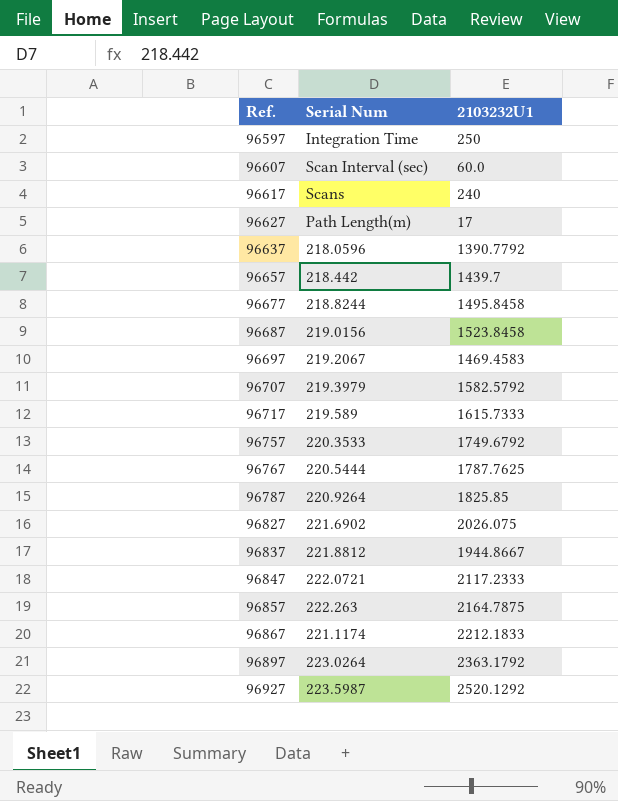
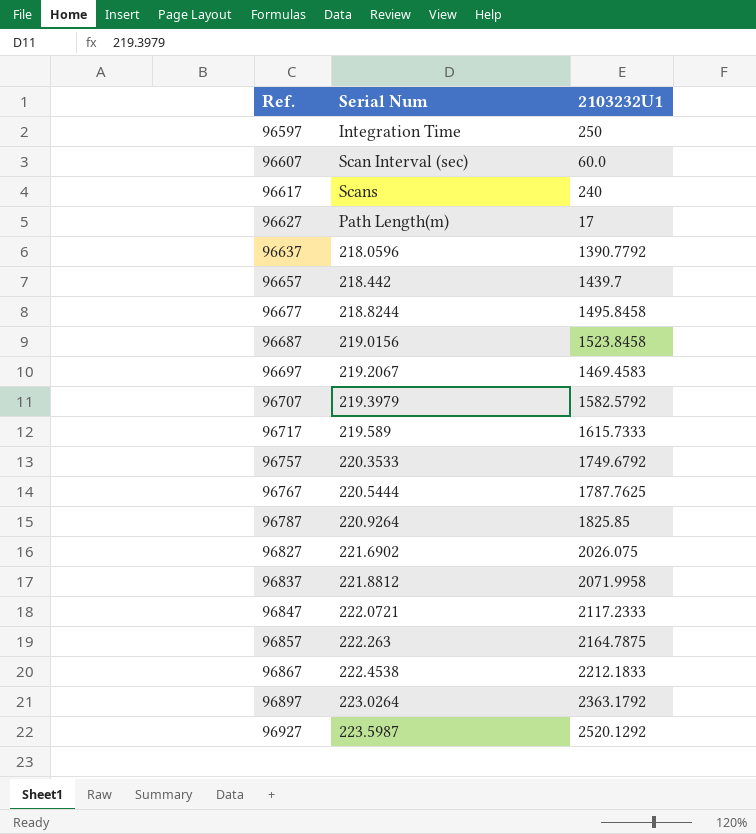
96837 | 2103232U1: 1944.8667 -> 2071.9958
96867 | Serial Num: 221.1174 -> 222.4538

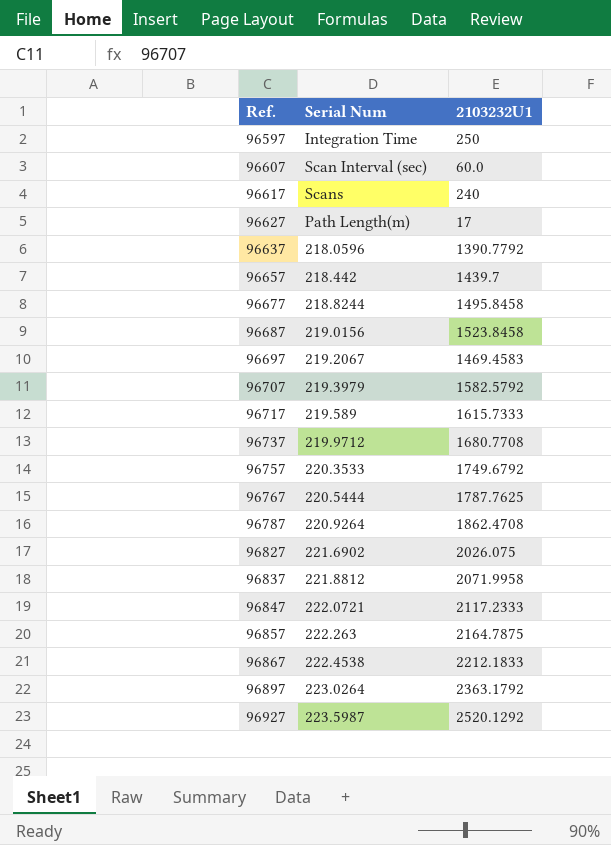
row 96737: none -> 219.9712 | 1680.7708
96787 | 2103232U1: 1825.85 -> 1862.4708

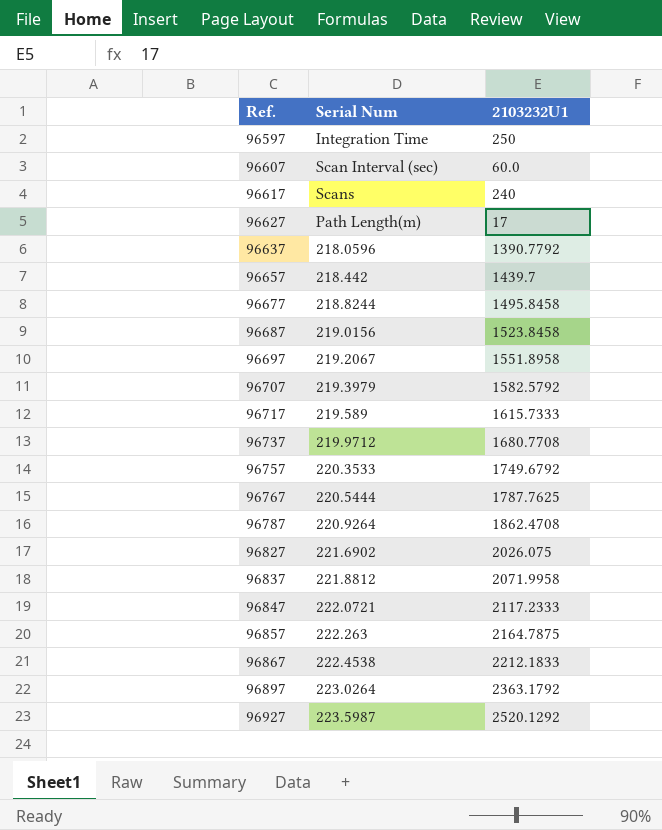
96697 | 2103232U1: 1469.4583 -> 1551.8958

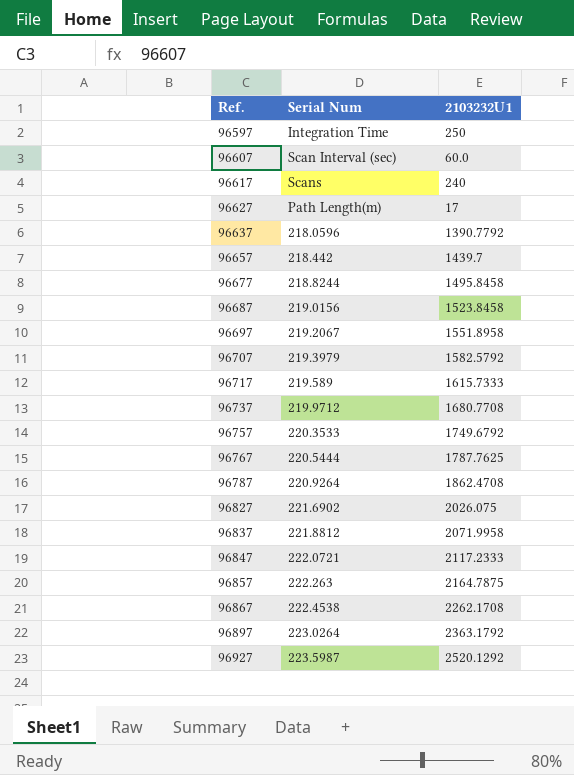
96867 | 2103232U1: 2212.1833 -> 2262.1708

